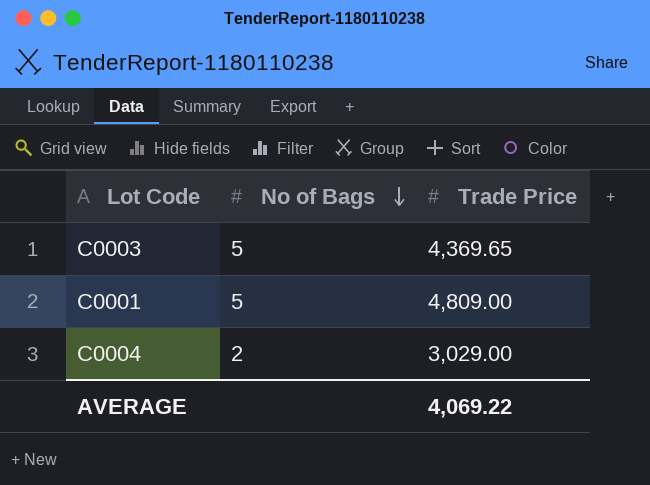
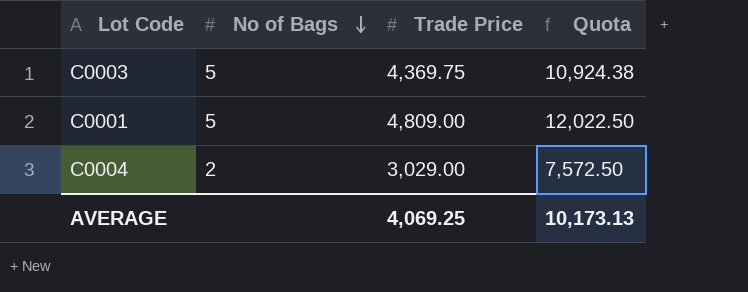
column Quota | formula: none -> [Trade Price] * 2.5
C0003 | Trade Price: 4,369.65 -> 4,369.75
AVERAGE | Trade Price: 4,069.22 -> 4,069.25

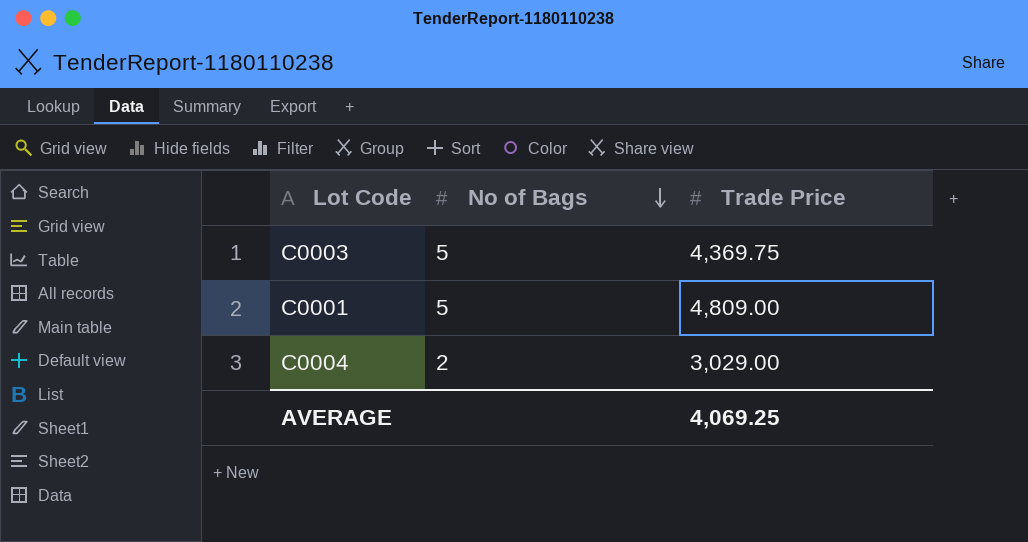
column Quota | formula: [Trade Price] * 2.5 -> none

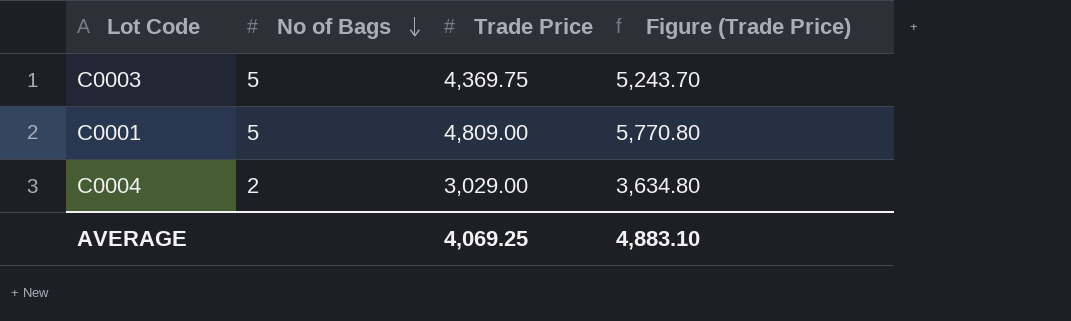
column Figure (Trade Price) | formula: none -> [Trade Price] * 1.2

